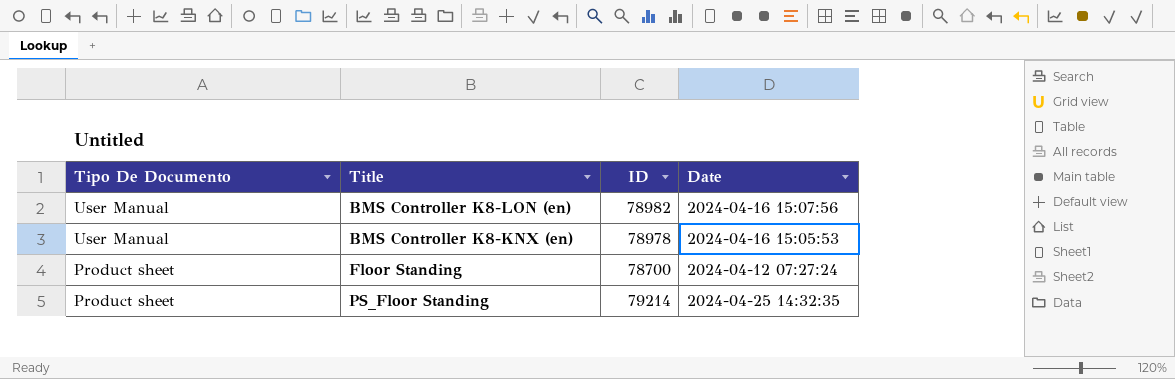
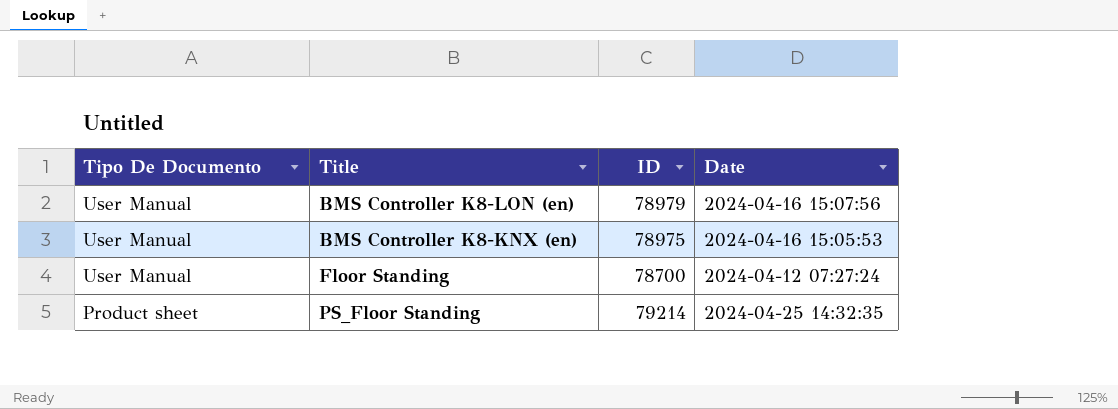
BMS Controller K8-LON (en) | ID: 78982 -> 78979
BMS Controller K8-KNX (en) | ID: 78978 -> 78975
Floor Standing | Tipo De Documento: Product sheet -> User Manual

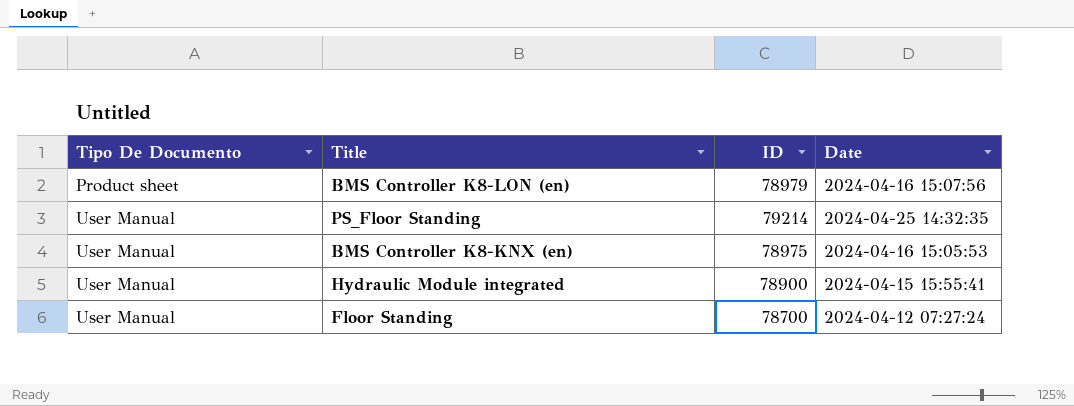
row order: Tipo De Documento descending -> Tipo De Documento ascending
BMS Controller K8-LON (en) | Tipo De Documento: User Manual -> Product sheet
PS_Floor Standing | Tipo De Documento: Product sheet -> User Manual
row Hydraulic Module integrated: none -> User Manual | 78900 | 2024-04-15 15:55:41

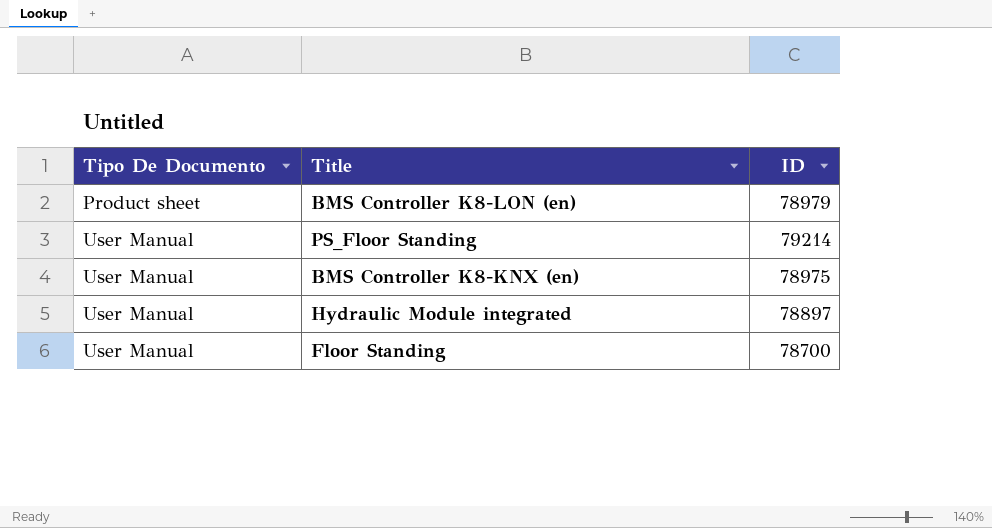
column Date | position: 4 -> none
Hydraulic Module integrated | ID: 78900 -> 78897

